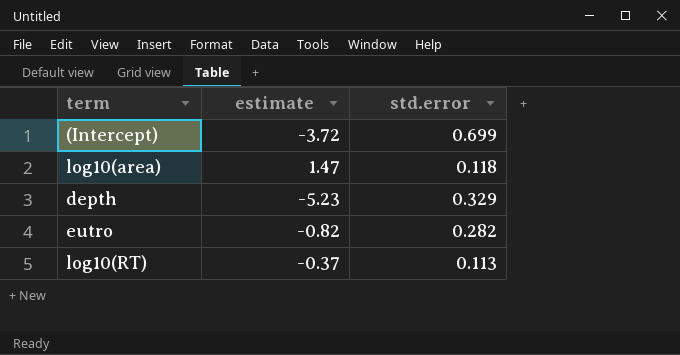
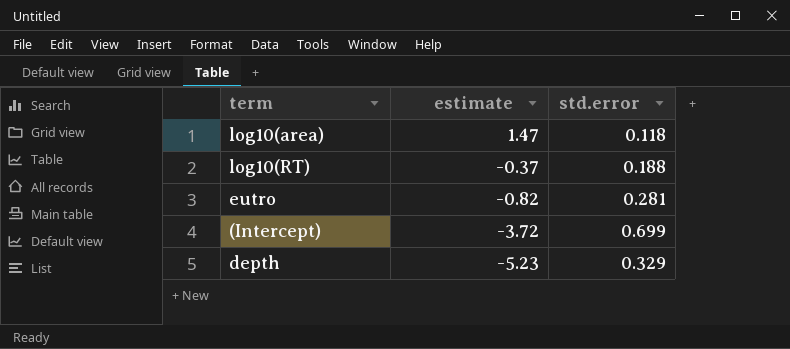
row order: none -> estimate descending
log10(RT) | std.error: 0.113 -> 0.188
eutro | std.error: 0.282 -> 0.281

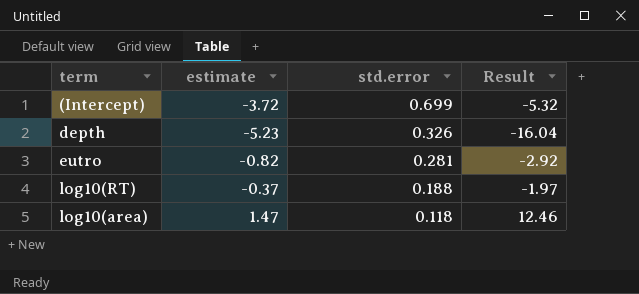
row order: estimate descending -> std.error descending
column Result | formula: none -> [estimate] / [std.error]
depth | std.error: 0.329 -> 0.326

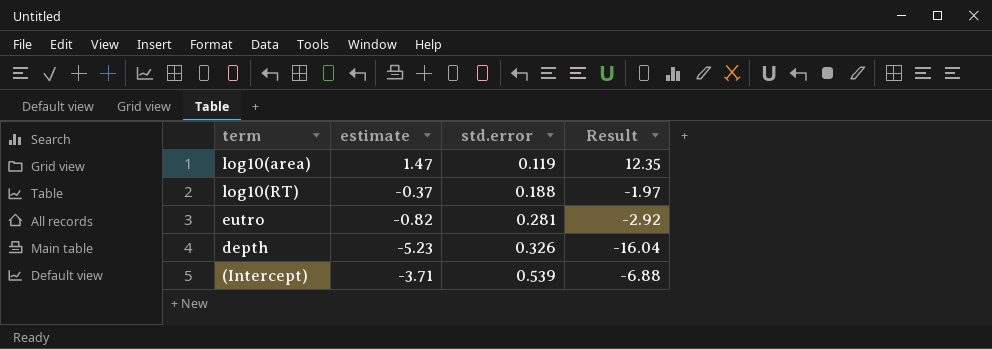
row order: std.error descending -> std.error ascending
log10(area) | std.error: 0.118 -> 0.119
log10(area) | Result: 12.46 -> 12.35
(Intercept) | estimate: -3.72 -> -3.71
(Intercept) | std.error: 0.699 -> 0.539
(Intercept) | Result: -5.32 -> -6.88

